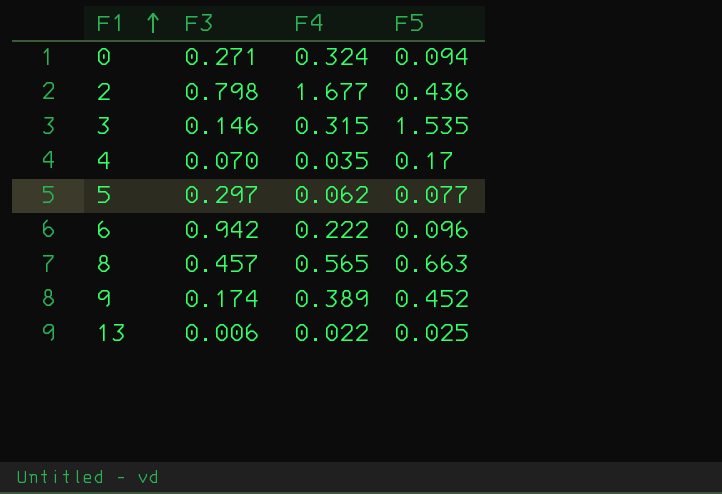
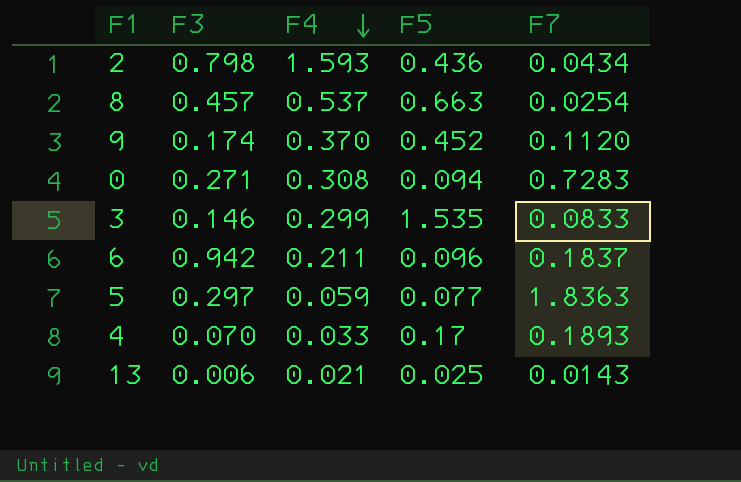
row order: F1 ascending -> F4 descending
column F7 | position: none -> 5
2 | F4: 1.677 -> 1.593
8 | F4: 0.565 -> 0.537
9 | F4: 0.389 -> 0.370
0 | F4: 0.324 -> 0.308
3 | F4: 0.315 -> 0.299
6 | F4: 0.222 -> 0.211
5 | F4: 0.062 -> 0.059
4 | F4: 0.035 -> 0.033
13 | F4: 0.022 -> 0.021

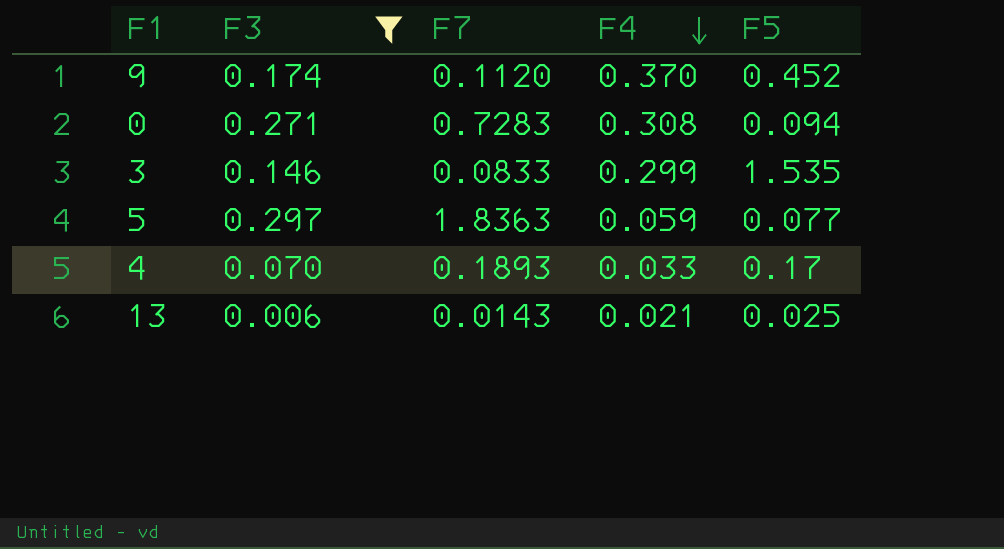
filter: none -> F3 <= 0.297
column F7 | position: 5 -> 3

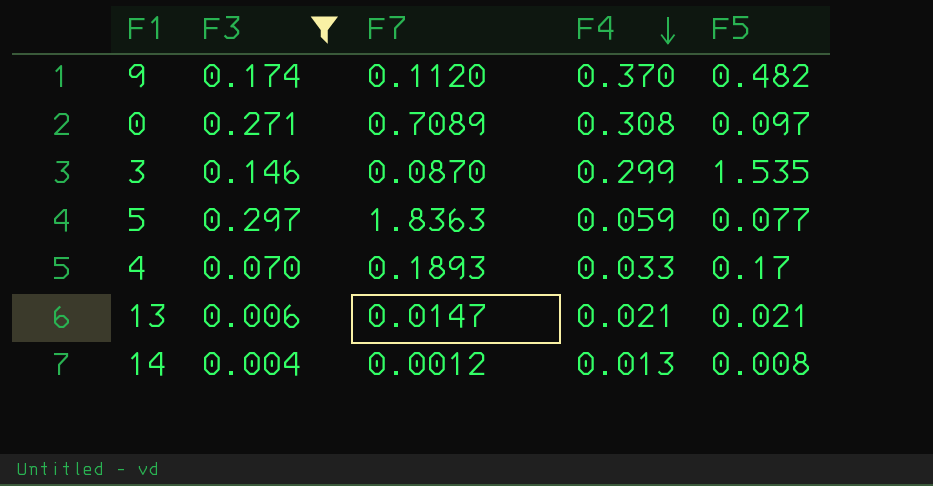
9 | F5: 0.452 -> 0.482
0 | F7: 0.7283 -> 0.7089
0 | F5: 0.094 -> 0.097
3 | F7: 0.0833 -> 0.0870
13 | F7: 0.0143 -> 0.0147
13 | F5: 0.025 -> 0.021
row 14: none -> 0.004 | 0.0012 | 0.013 | 0.008

